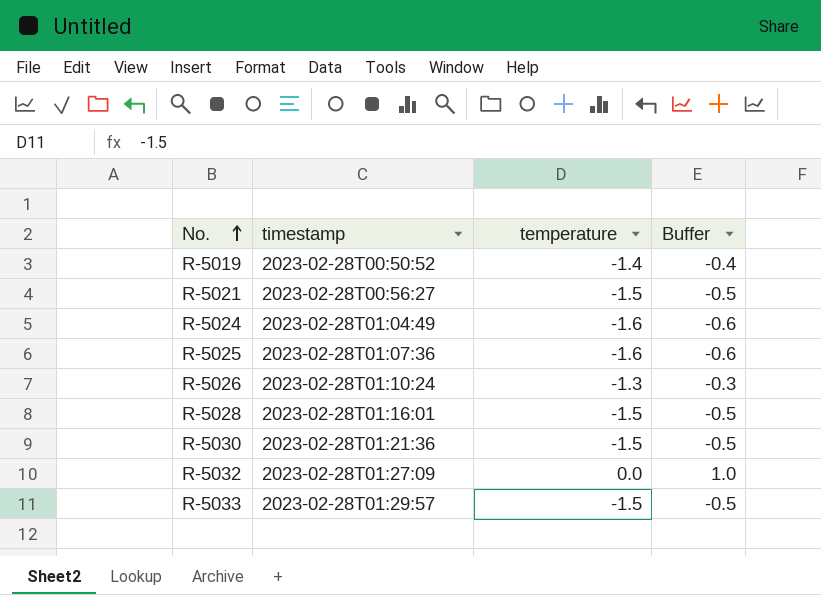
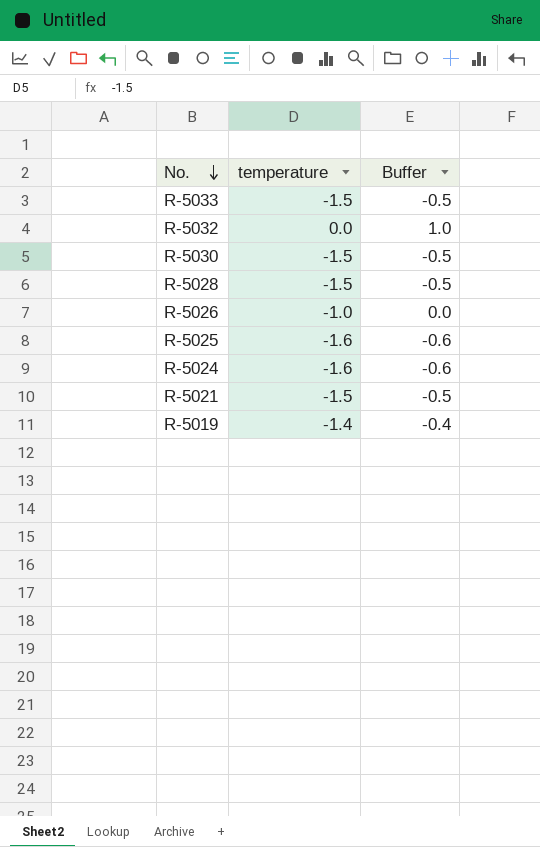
row order: No. ascending -> No. descending
column timestamp | position: 2 -> none
R-5026 | temperature: -1.3 -> -1.0
R-5026 | Buffer: -0.3 -> 0.0

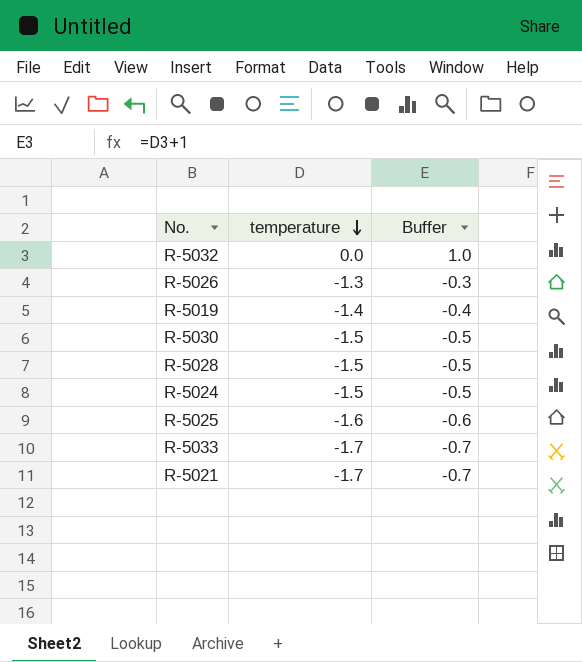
row order: No. descending -> temperature descending
R-5026 | temperature: -1.0 -> -1.3
R-5026 | Buffer: 0.0 -> -0.3
R-5024 | temperature: -1.6 -> -1.5
R-5024 | Buffer: -0.6 -> -0.5
R-5033 | temperature: -1.5 -> -1.7
R-5033 | Buffer: -0.5 -> -0.7
R-5021 | temperature: -1.5 -> -1.7
R-5021 | Buffer: -0.5 -> -0.7

